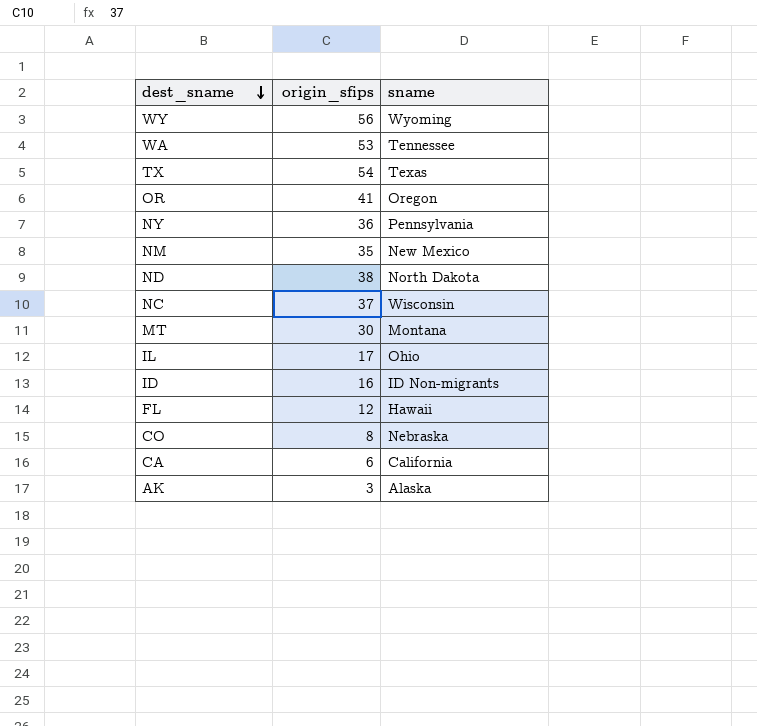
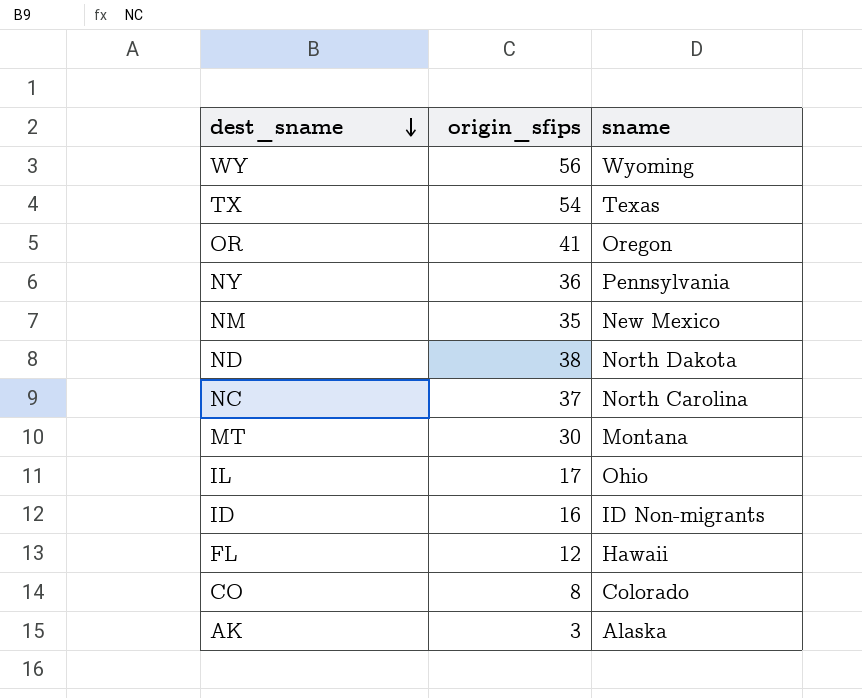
row WA: 53 | Tennessee -> none
row CA: 6 | California -> none
NC | sname: Wisconsin -> North Carolina
CO | sname: Nebraska -> Colorado

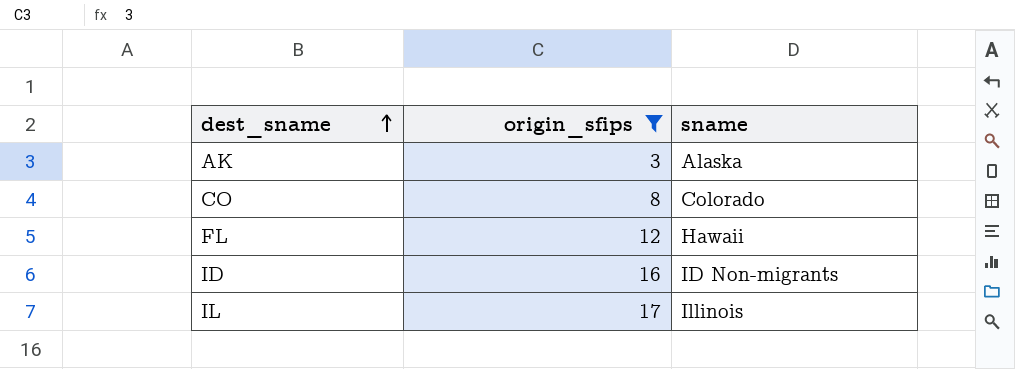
filter: none -> origin_sfips <= 17
row order: dest_sname descending -> dest_sname ascending
IL | sname: Ohio -> Illinois

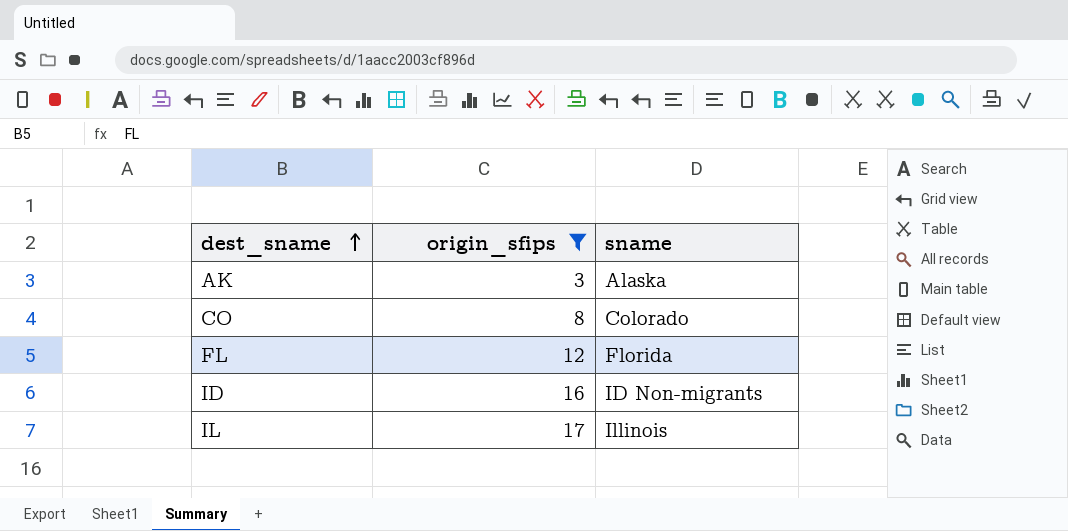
FL | sname: Hawaii -> Florida

